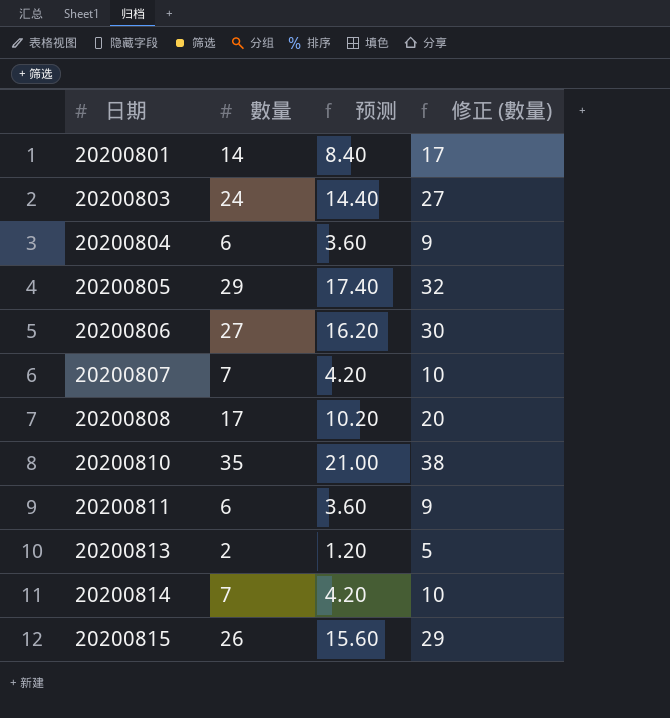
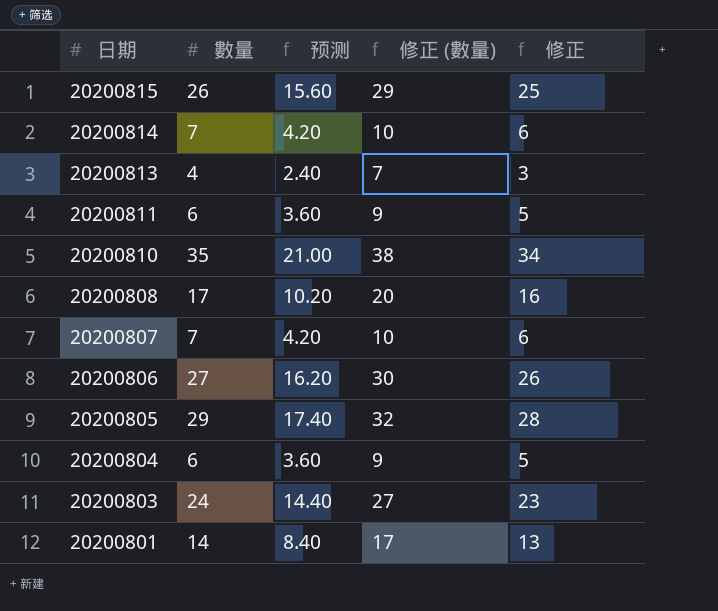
row order: 日期 ascending -> 日期 descending
column 修正 | formula: none -> [數量] - 1
20200813 | 數量: 2 -> 4
20200813 | 预测: 1.20 -> 2.40
20200813 | 修正 (數量): 5 -> 7

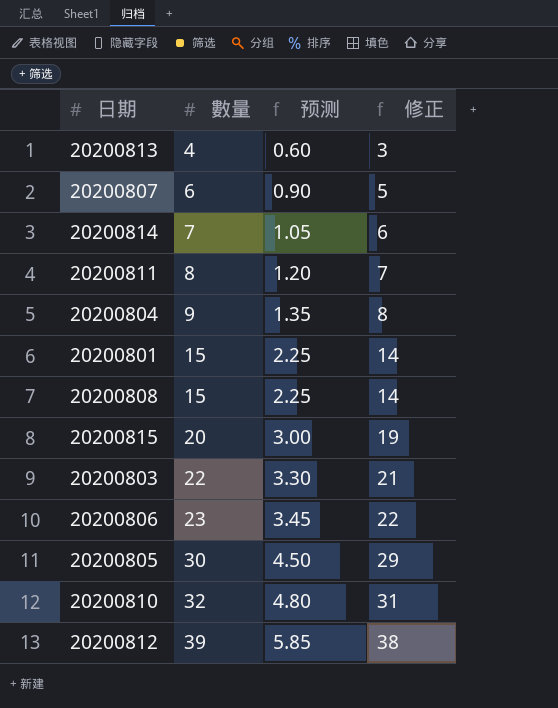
row order: 日期 descending -> 數量 ascending
column 修正 (數量) | formula: [數量] + 3 -> none
column 预测 | formula: [數量] * 0.6 -> [數量] * 0.15
20200807 | 數量: 7 -> 6
20200807 | 修正: 6 -> 5
20200811 | 數量: 6 -> 8
20200811 | 修正: 5 -> 7
20200804 | 數量: 6 -> 9
20200804 | 修正: 5 -> 8
20200801 | 數量: 14 -> 15
20200801 | 修正: 13 -> 14
20200808 | 數量: 17 -> 15
20200808 | 修正: 16 -> 14
20200815 | 數量: 26 -> 20
20200815 | 修正: 25 -> 19
20200803 | 數量: 24 -> 22
20200803 | 修正: 23 -> 21
20200806 | 數量: 27 -> 23
20200806 | 修正: 26 -> 22
20200805 | 數量: 29 -> 30
20200805 | 修正: 28 -> 29
20200810 | 數量: 35 -> 32
20200810 | 修正: 34 -> 31
row 20200812: none -> 39 | 5.85 | 38

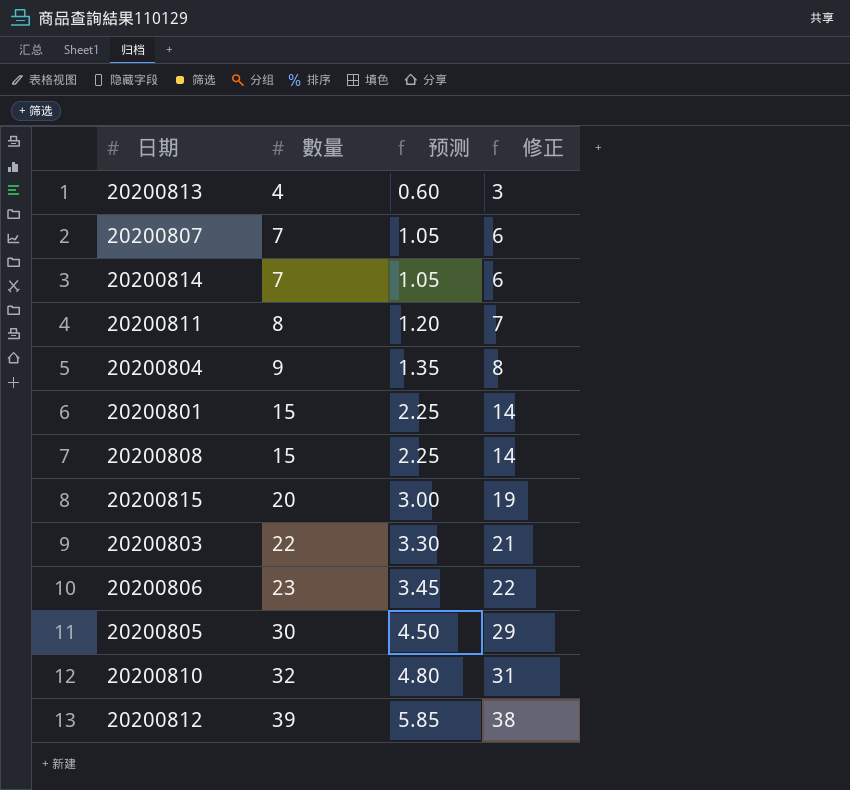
20200807 | 數量: 6 -> 7
20200807 | 预测: 0.90 -> 1.05
20200807 | 修正: 5 -> 6

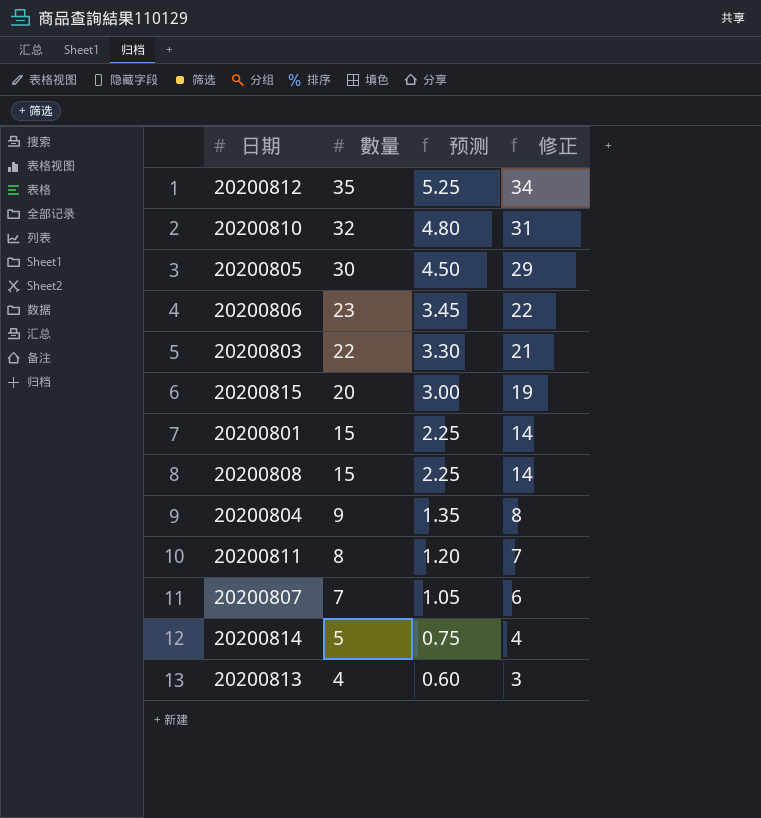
row order: 數量 ascending -> 數量 descending
20200812 | 數量: 39 -> 35
20200812 | 预测: 5.85 -> 5.25
20200812 | 修正: 38 -> 34
20200814 | 數量: 7 -> 5
20200814 | 预测: 1.05 -> 0.75
20200814 | 修正: 6 -> 4

